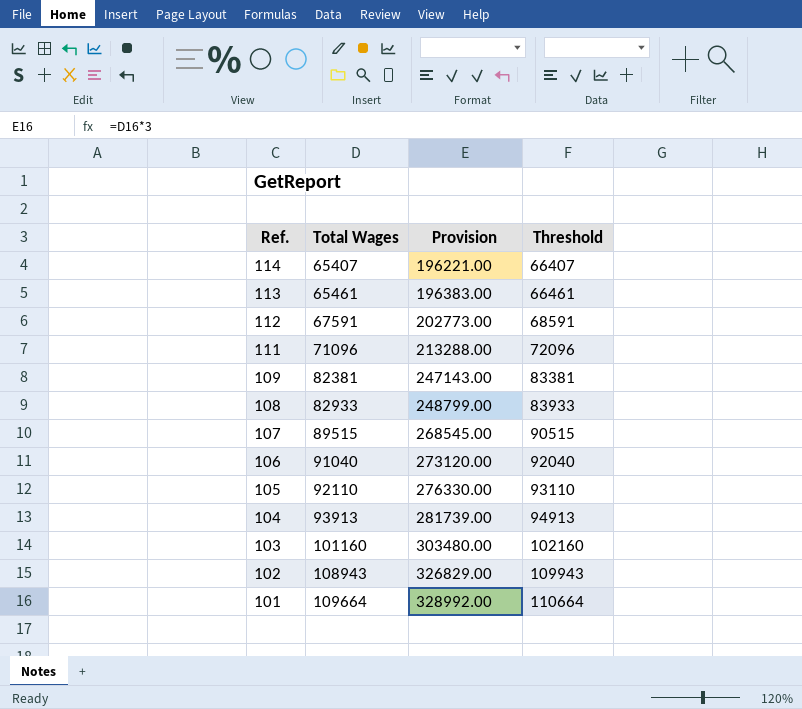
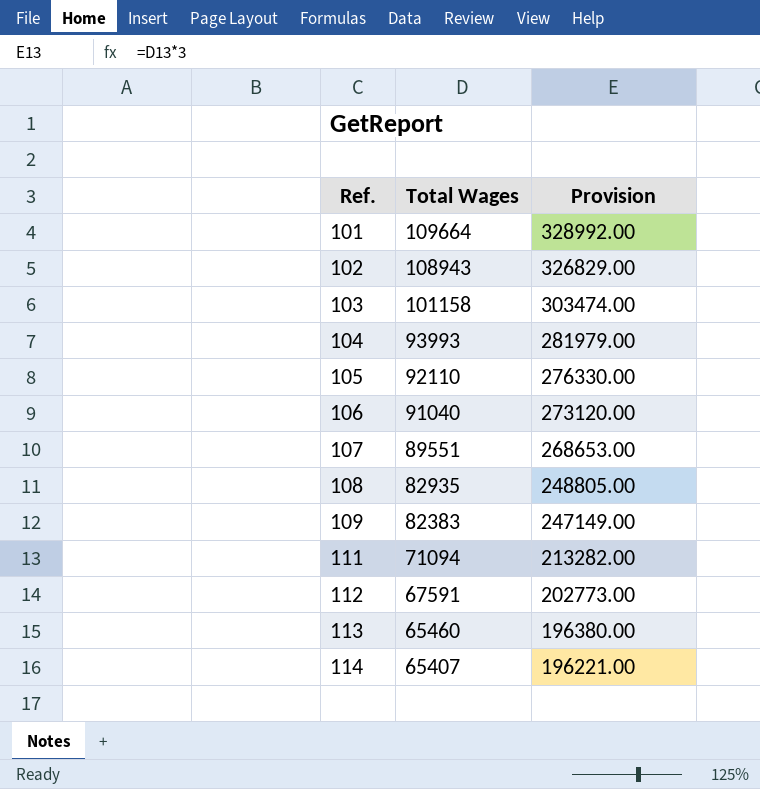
row order: Ref. descending -> Ref. ascending
column Threshold | formula: [Total Wages] + 1000 -> none
103 | Total Wages: 101160 -> 101158
103 | Provision: 303480.00 -> 303474.00
104 | Total Wages: 93913 -> 93993
104 | Provision: 281739.00 -> 281979.00
107 | Total Wages: 89515 -> 89551
107 | Provision: 268545.00 -> 268653.00
108 | Total Wages: 82933 -> 82935
108 | Provision: 248799.00 -> 248805.00
109 | Total Wages: 82381 -> 82383
109 | Provision: 247143.00 -> 247149.00
111 | Total Wages: 71096 -> 71094
111 | Provision: 213288.00 -> 213282.00
113 | Total Wages: 65461 -> 65460
113 | Provision: 196383.00 -> 196380.00

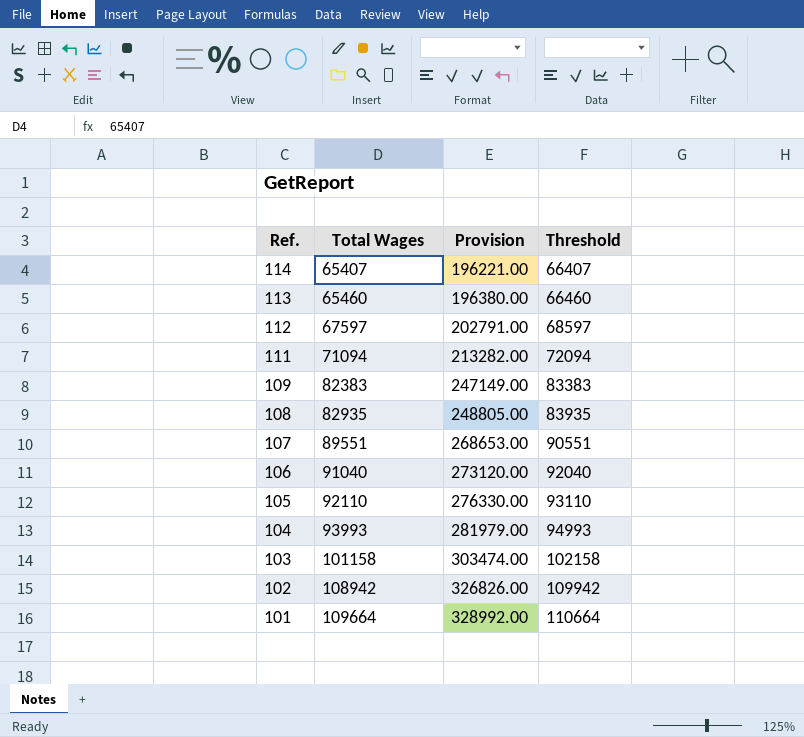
row order: Ref. ascending -> Ref. descending
column Threshold | formula: none -> [Total Wages] + 1000
112 | Total Wages: 67591 -> 67597
112 | Provision: 202773.00 -> 202791.00
102 | Total Wages: 108943 -> 108942
102 | Provision: 326829.00 -> 326826.00

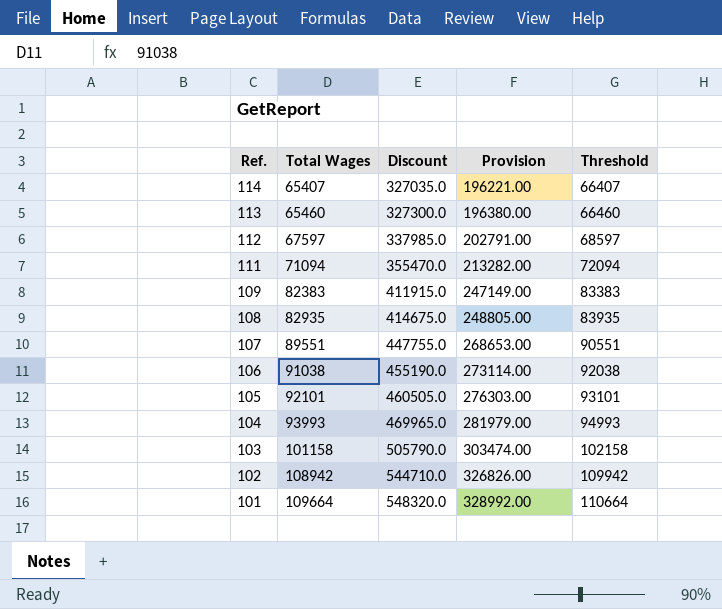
column Discount | formula: none -> [Total Wages] * 5
106 | Total Wages: 91040 -> 91038
106 | Provision: 273120.00 -> 273114.00
106 | Threshold: 92040 -> 92038
105 | Total Wages: 92110 -> 92101
105 | Provision: 276330.00 -> 276303.00
105 | Threshold: 93110 -> 93101

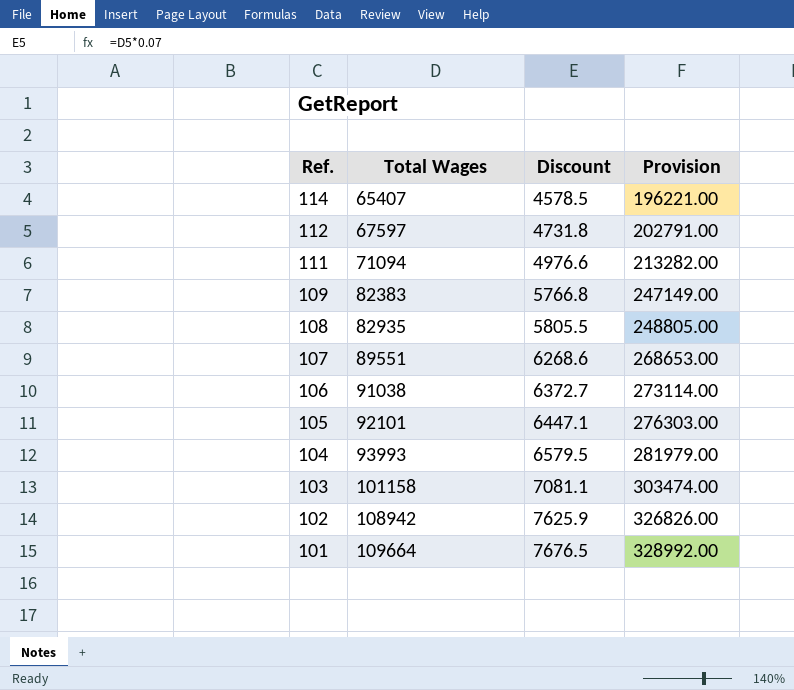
column Threshold | formula: [Total Wages] + 1000 -> none
column Discount | formula: [Total Wages] * 5 -> [Total Wages] * 0.07
row 113: 65460 | 327300.0 | 196380.00 | 66460 -> none

